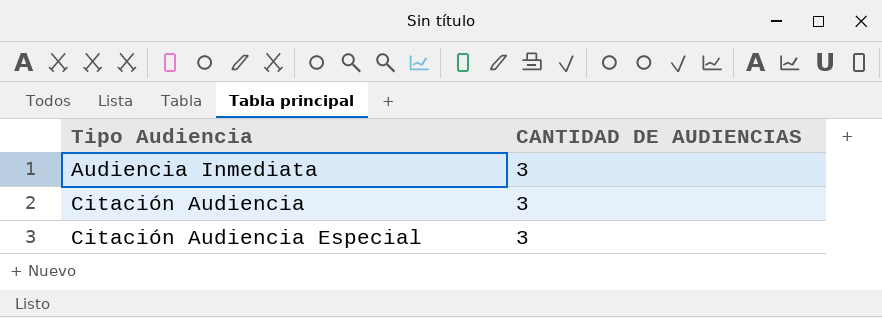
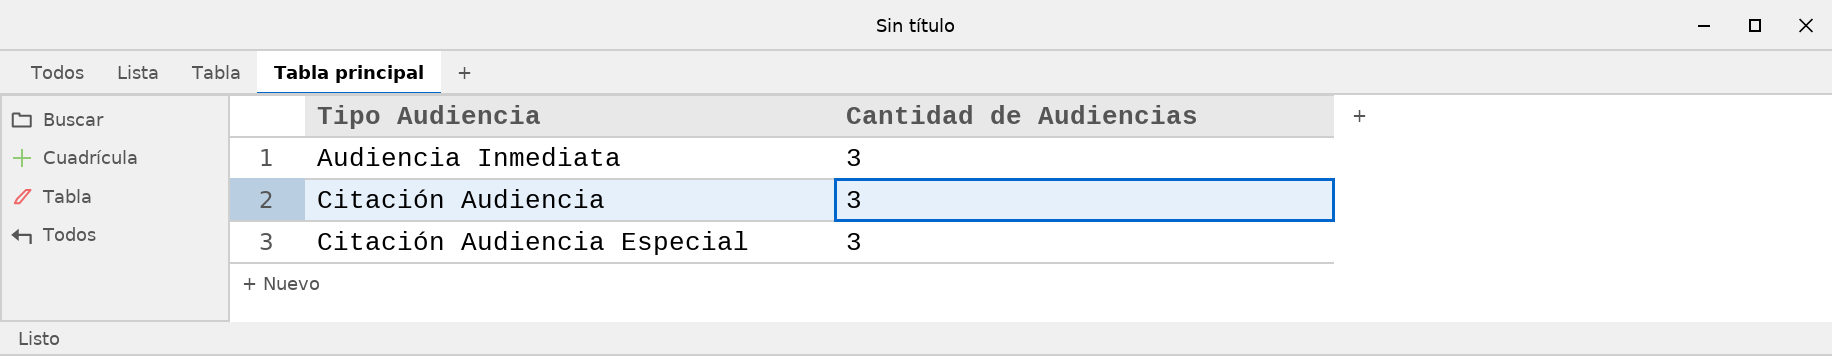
column name: CANTIDAD DE AUDIENCIAS -> Cantidad de Audiencias

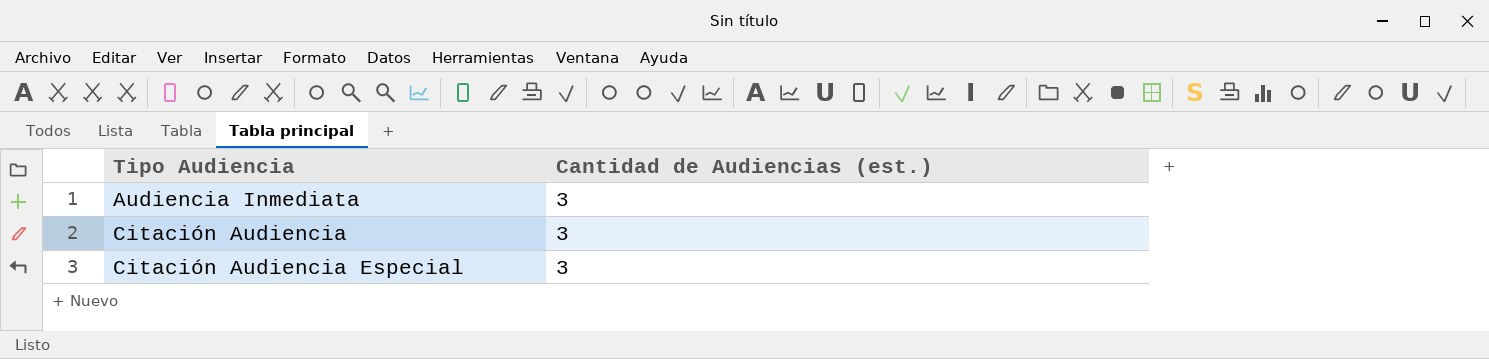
column name: Cantidad de Audiencias -> Cantidad de Audiencias (est.)

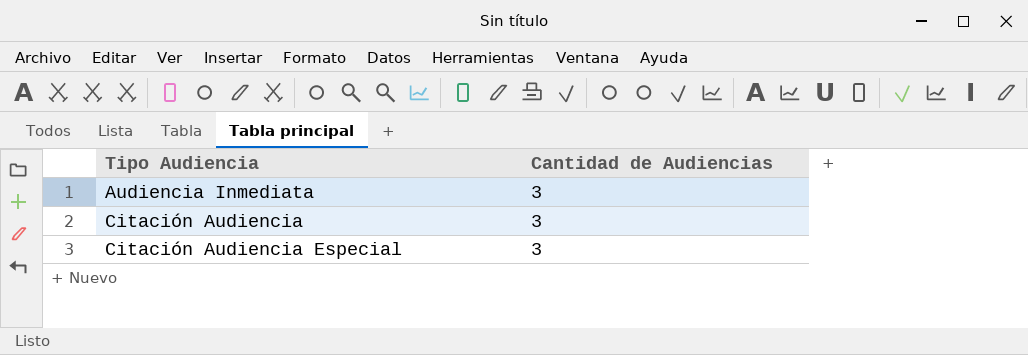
column name: Cantidad de Audiencias (est.) -> Cantidad de Audiencias

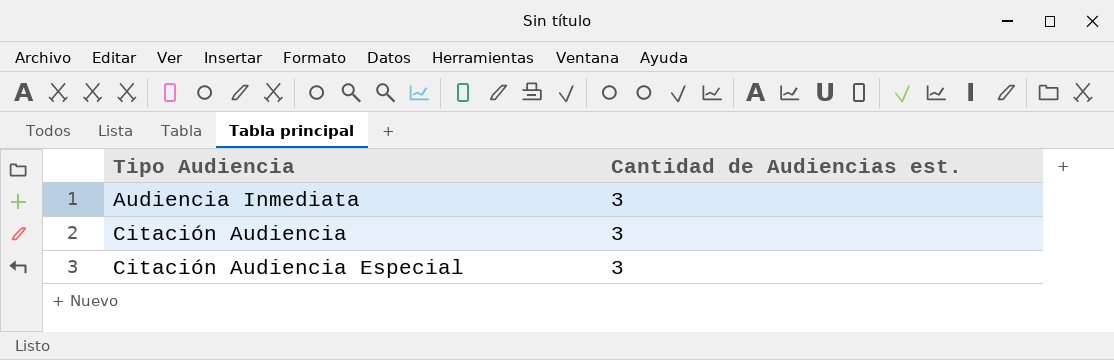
column name: Cantidad de Audiencias -> Cantidad de Audiencias est.

